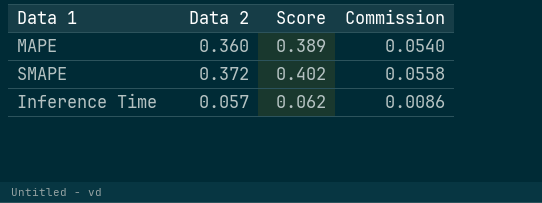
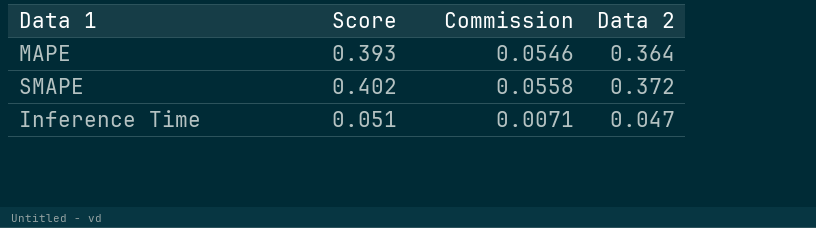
column Data 2 | position: 2 -> 4
MAPE | Score: 0.389 -> 0.393
MAPE | Commission: 0.0540 -> 0.0546
MAPE | Data 2: 0.360 -> 0.364
Inference Time | Score: 0.062 -> 0.051
Inference Time | Commission: 0.0086 -> 0.0071
Inference Time | Data 2: 0.057 -> 0.047

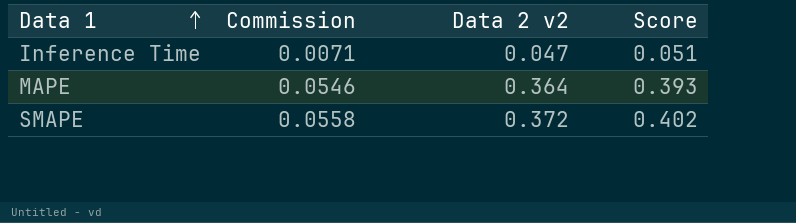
row order: none -> Data 1 ascending
column name: Data 2 -> Data 2 v2
column Score | position: 2 -> 4

